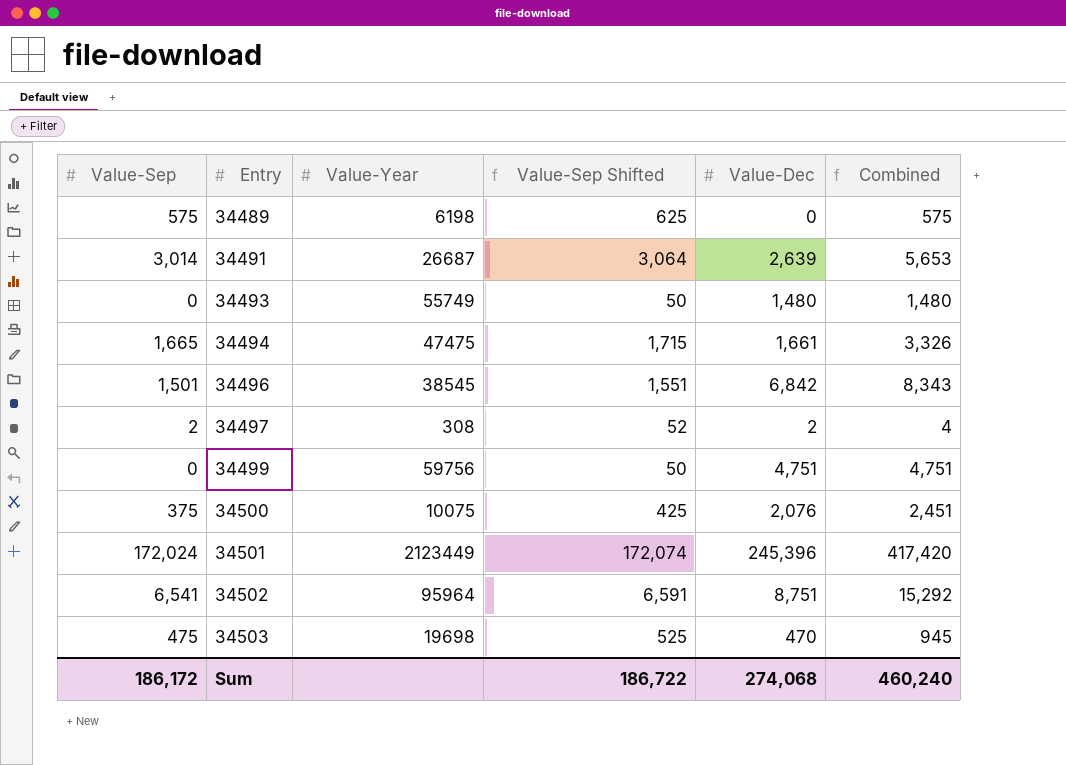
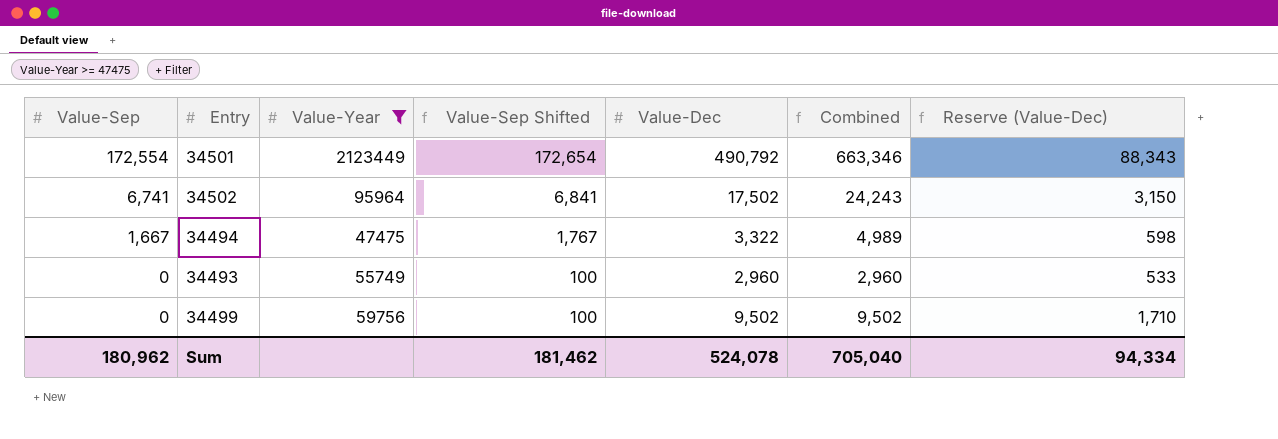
filter: none -> Value-Year >= 47475
row order: Entry ascending -> Value-Sep descending
column Value-Sep Shifted | formula: [Value-Sep] + 50 -> [Value-Sep] + 100
column Reserve (Value-Dec) | formula: none -> [Value-Dec] * 0.18
34501 | Value-Sep: 172,024 -> 172,554
34501 | Value-Dec: 245,396 -> 490,792
34501 | Combined: 417,420 -> 663,346
34502 | Value-Sep: 6,541 -> 6,741
34502 | Value-Dec: 8,751 -> 17,502
34502 | Combined: 15,292 -> 24,243
34494 | Value-Sep: 1,665 -> 1,667
34494 | Value-Dec: 1,661 -> 3,322
34494 | Combined: 3,326 -> 4,989
34493 | Value-Dec: 1,480 -> 2,960
34493 | Combined: 1,480 -> 2,960
34499 | Value-Dec: 4,751 -> 9,502
34499 | Combined: 4,751 -> 9,502
Sum | Value-Sep: 186,172 -> 180,962
Sum | Value-Sep Shifted: 186,722 -> 181,462
Sum | Value-Dec: 274,068 -> 524,078
Sum | Combined: 460,240 -> 705,040

